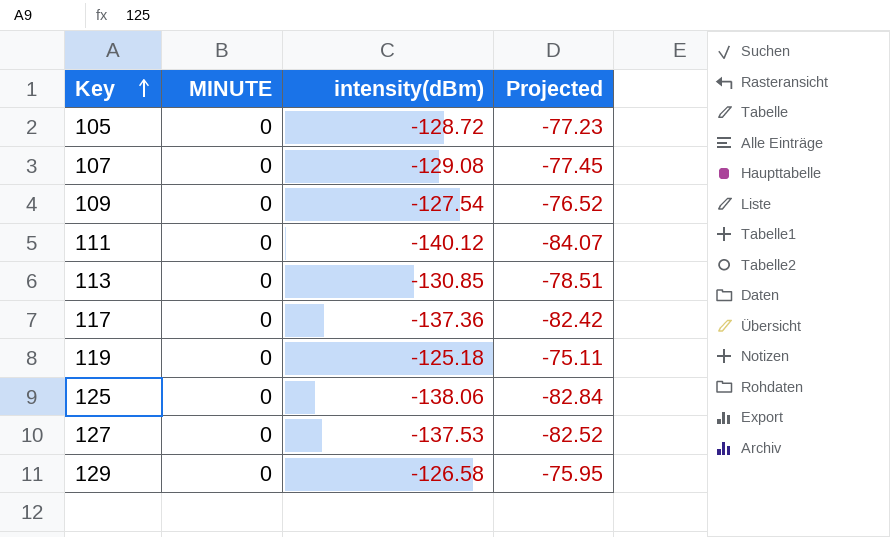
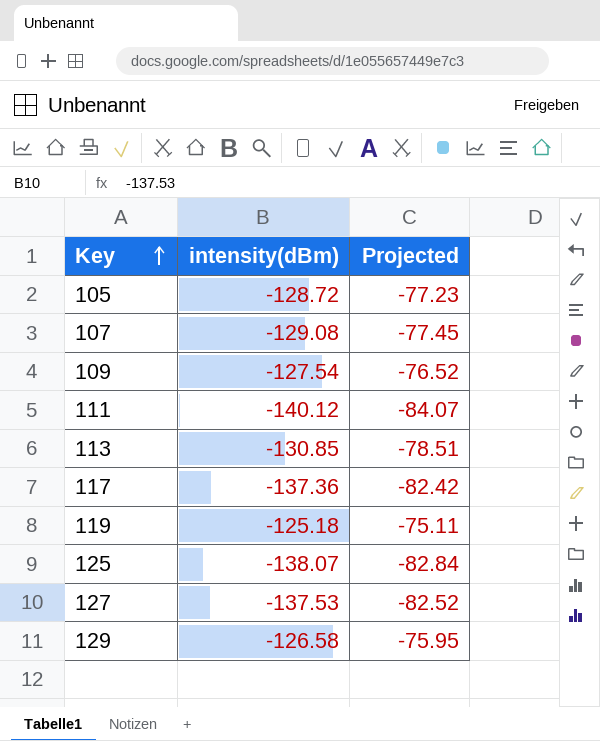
column MINUTE | position: 2 -> none
125 | intensity(dBm): -138.06 -> -138.07

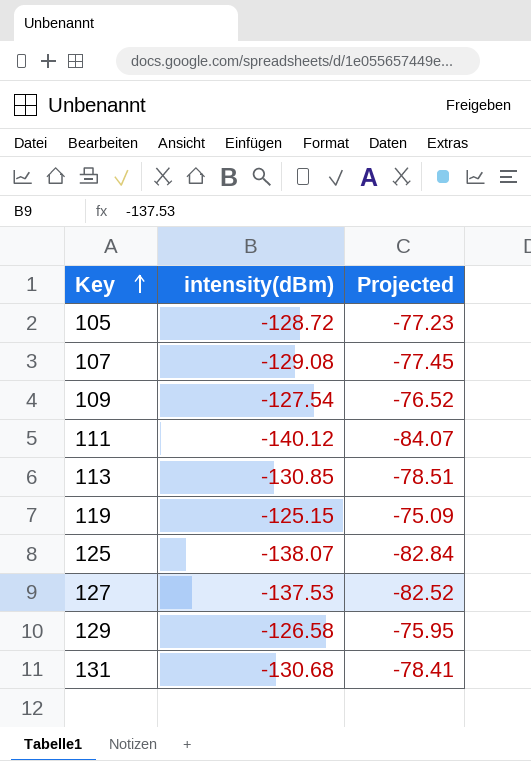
row 117: -137.36 | -82.42 -> none
119 | intensity(dBm): -125.18 -> -125.15
119 | Projected: -75.11 -> -75.09
row 131: none -> -130.68 | -78.41

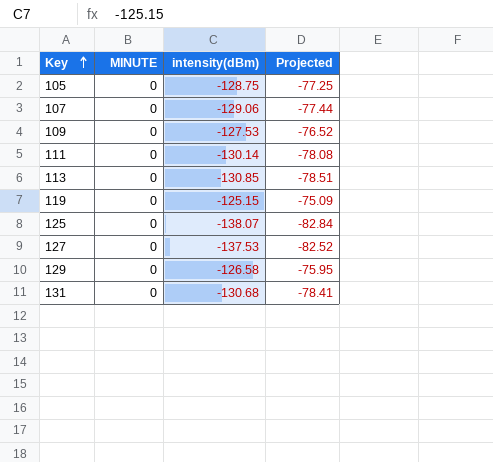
column MINUTE | position: none -> 2
105 | intensity(dBm): -128.72 -> -128.75
105 | Projected: -77.23 -> -77.25
107 | intensity(dBm): -129.08 -> -129.06
107 | Projected: -77.45 -> -77.44
109 | intensity(dBm): -127.54 -> -127.53
111 | intensity(dBm): -140.12 -> -130.14
111 | Projected: -84.07 -> -78.08

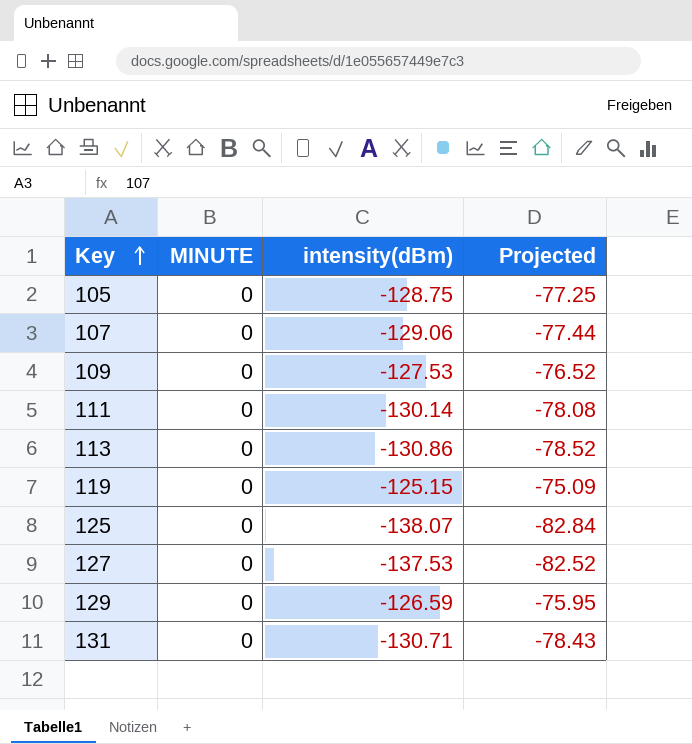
113 | intensity(dBm): -130.85 -> -130.86
113 | Projected: -78.51 -> -78.52
129 | intensity(dBm): -126.58 -> -126.59
131 | intensity(dBm): -130.68 -> -130.71
131 | Projected: -78.41 -> -78.43

